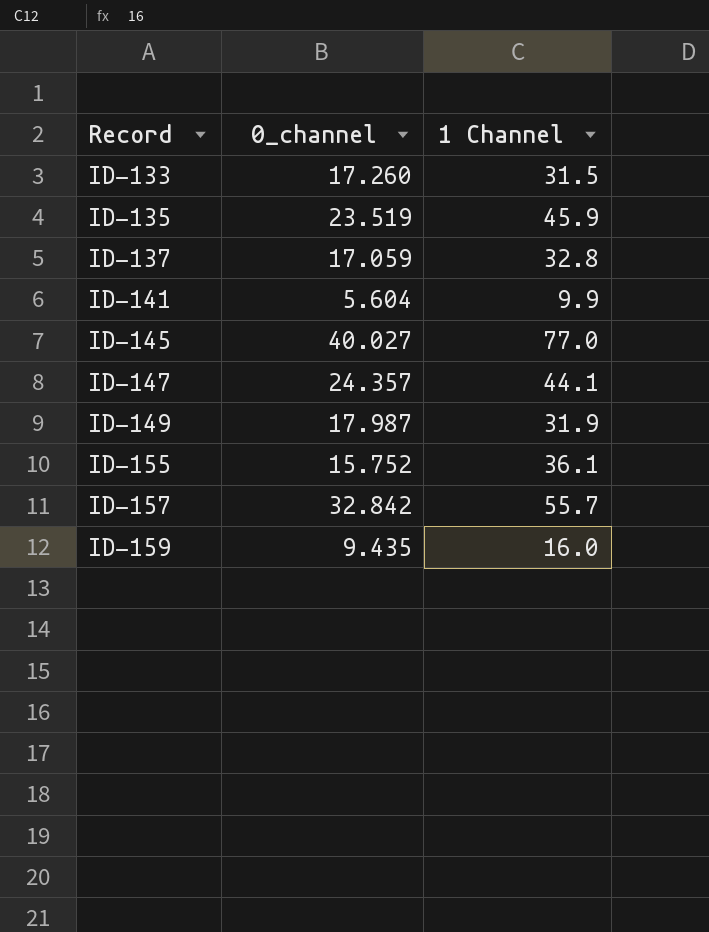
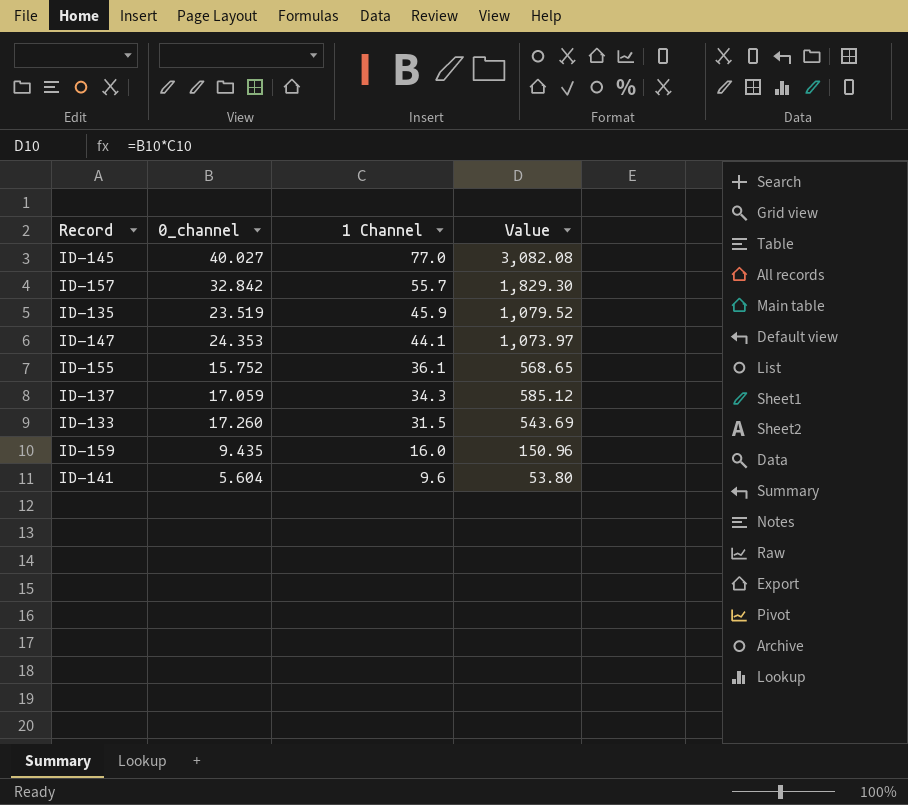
row order: Record ascending -> 1 Channel descending
column Value | formula: none -> [0_channel] * [1 Channel]
row ID-149: 17.987 | 31.9 -> none
ID-147 | 0_channel: 24.357 -> 24.353
ID-137 | 1 Channel: 32.8 -> 34.3
ID-141 | 1 Channel: 9.9 -> 9.6

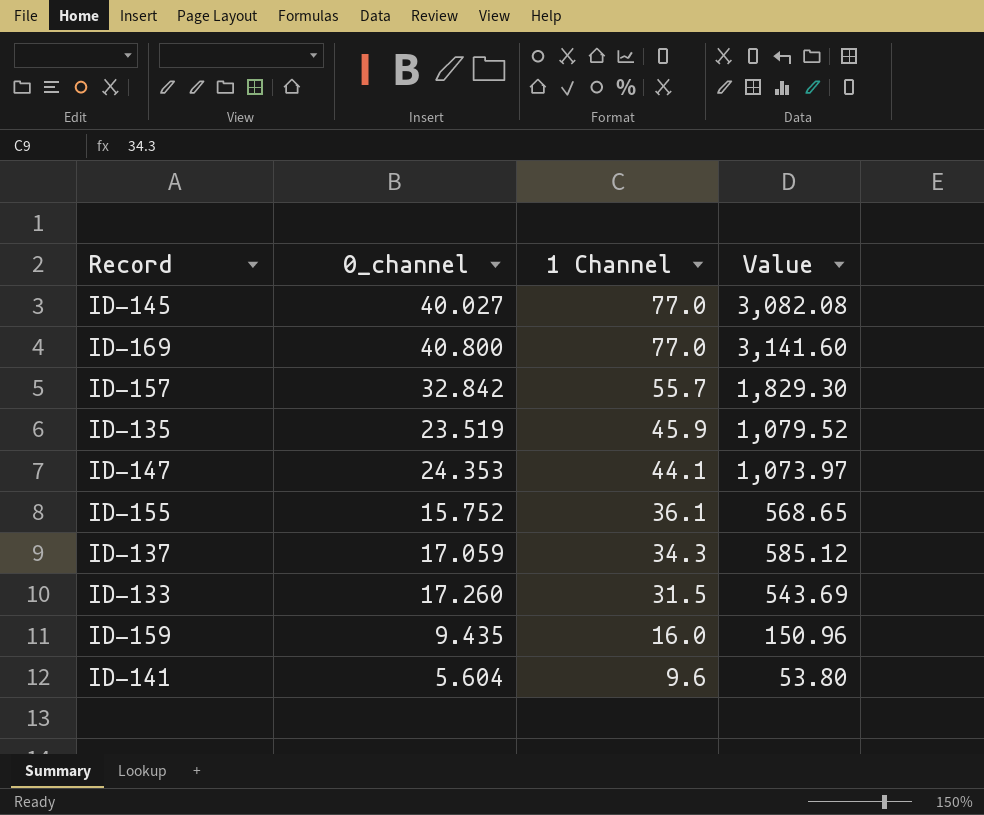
row ID-169: none -> 40.800 | 77.0 | 3,141.60

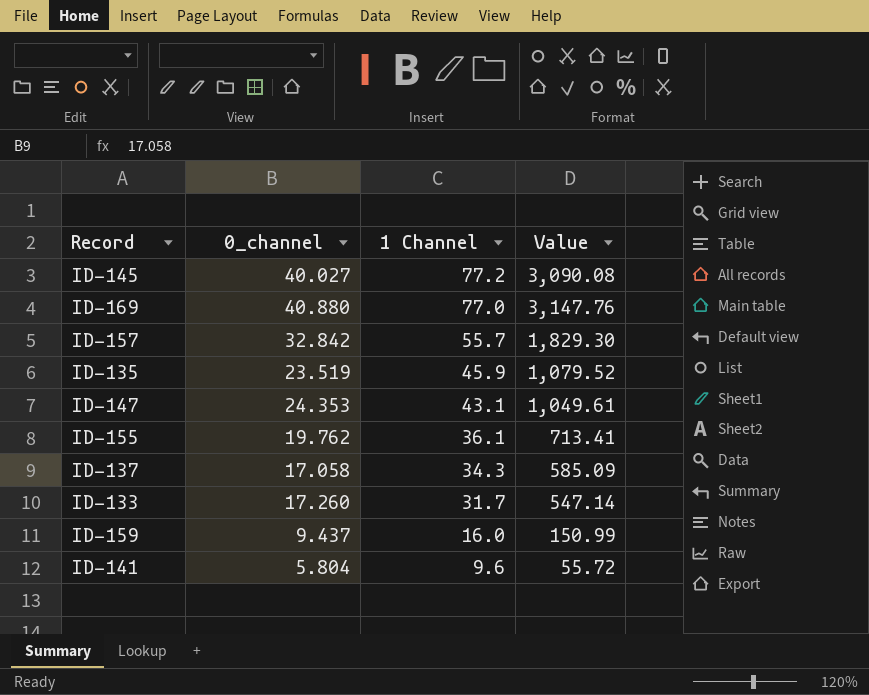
ID-145 | 1 Channel: 77.0 -> 77.2
ID-145 | Value: 3,082.08 -> 3,090.08
ID-169 | 0_channel: 40.800 -> 40.880
ID-169 | Value: 3,141.60 -> 3,147.76
ID-147 | 1 Channel: 44.1 -> 43.1
ID-147 | Value: 1,073.97 -> 1,049.61
ID-155 | 0_channel: 15.752 -> 19.762
ID-155 | Value: 568.65 -> 713.41
ID-137 | 0_channel: 17.059 -> 17.058
ID-137 | Value: 585.12 -> 585.09
ID-133 | 1 Channel: 31.5 -> 31.7
ID-133 | Value: 543.69 -> 547.14
ID-159 | 0_channel: 9.435 -> 9.437
ID-159 | Value: 150.96 -> 150.99
ID-141 | 0_channel: 5.604 -> 5.804
ID-141 | Value: 53.80 -> 55.72

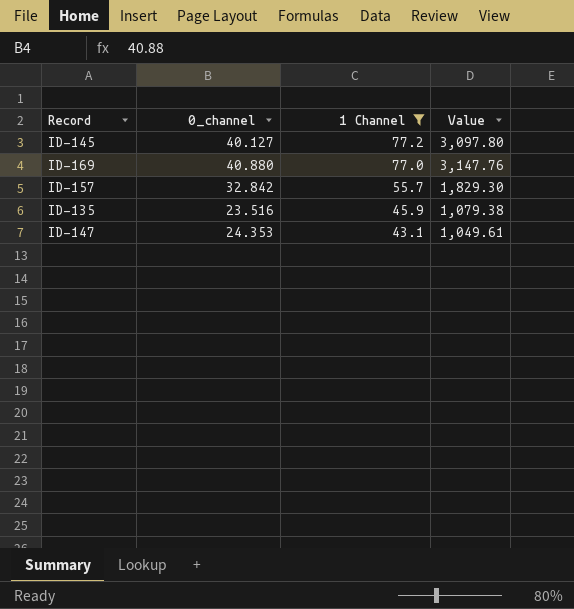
filter: none -> 1 Channel >= 43.1
ID-145 | 0_channel: 40.027 -> 40.127
ID-145 | Value: 3,090.08 -> 3,097.80
ID-135 | 0_channel: 23.519 -> 23.516
ID-135 | Value: 1,079.52 -> 1,079.38

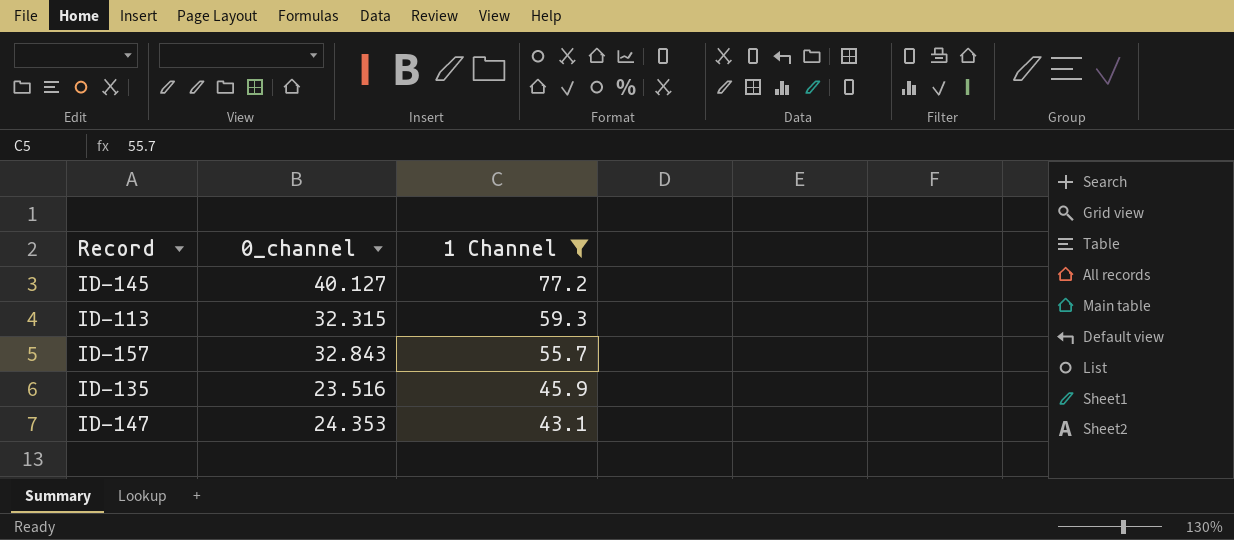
column Value | formula: [0_channel] * [1 Channel] -> none
row ID-169: 40.880 | 77.0 | 3,147.76 -> none
row ID-113: none -> 32.315 | 59.3
ID-157 | 0_channel: 32.842 -> 32.843

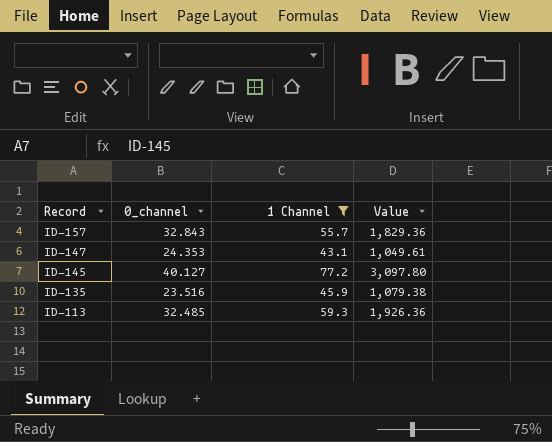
row order: 1 Channel descending -> Record descending
column Value | formula: none -> [0_channel] * [1 Channel]
ID-113 | 0_channel: 32.315 -> 32.485

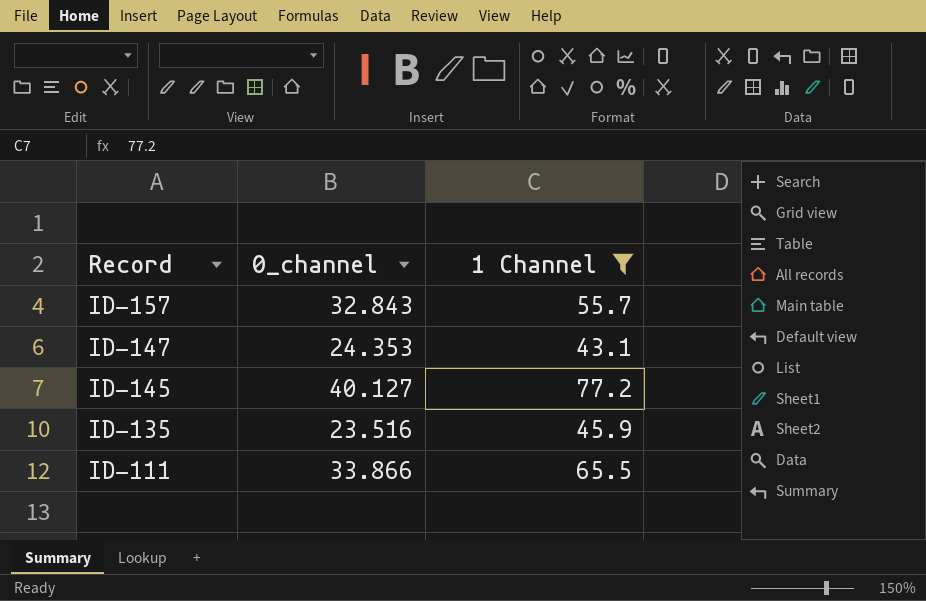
column Value | formula: [0_channel] * [1 Channel] -> none
row ID-113: 32.485 | 59.3 | 1,926.36 -> none
row ID-111: none -> 33.866 | 65.5

